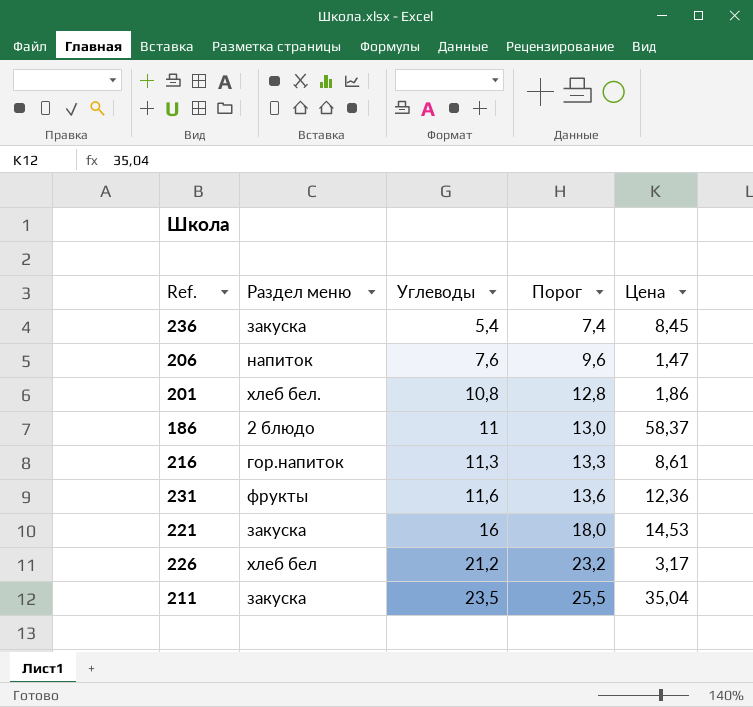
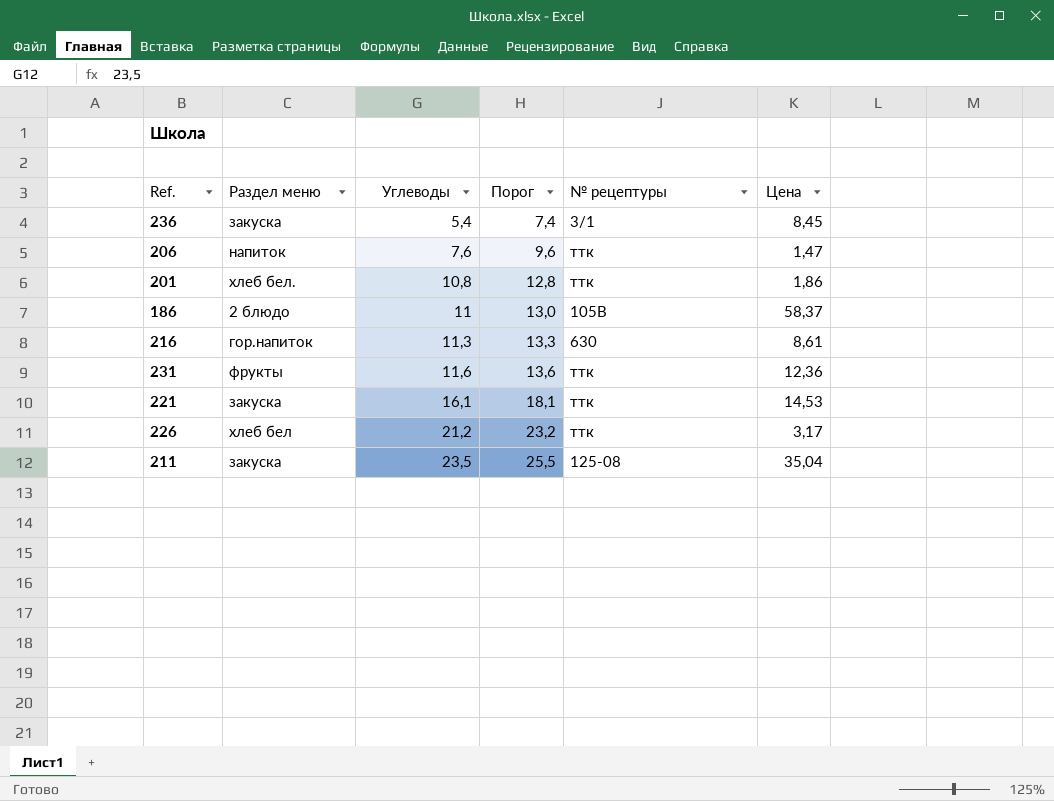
column № рецептуры | position: none -> 5
221 | Углеводы: 16 -> 16,1
221 | Порог: 18,0 -> 18,1

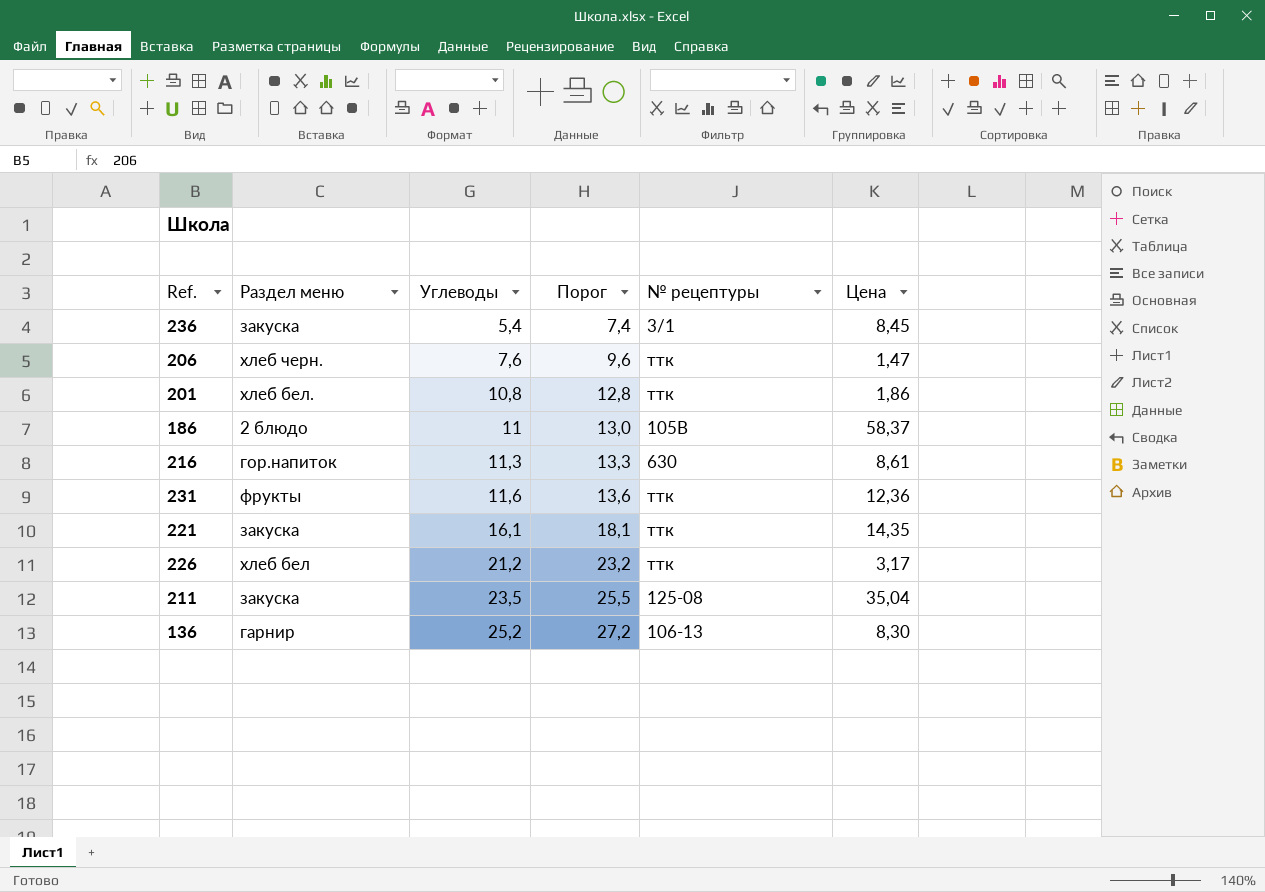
206 | Раздел меню: напиток -> хлеб черн.
221 | Цена: 14,53 -> 14,35
row 136: none -> гарнир | 25,2 | 27,2 | 106-13 | 8,30

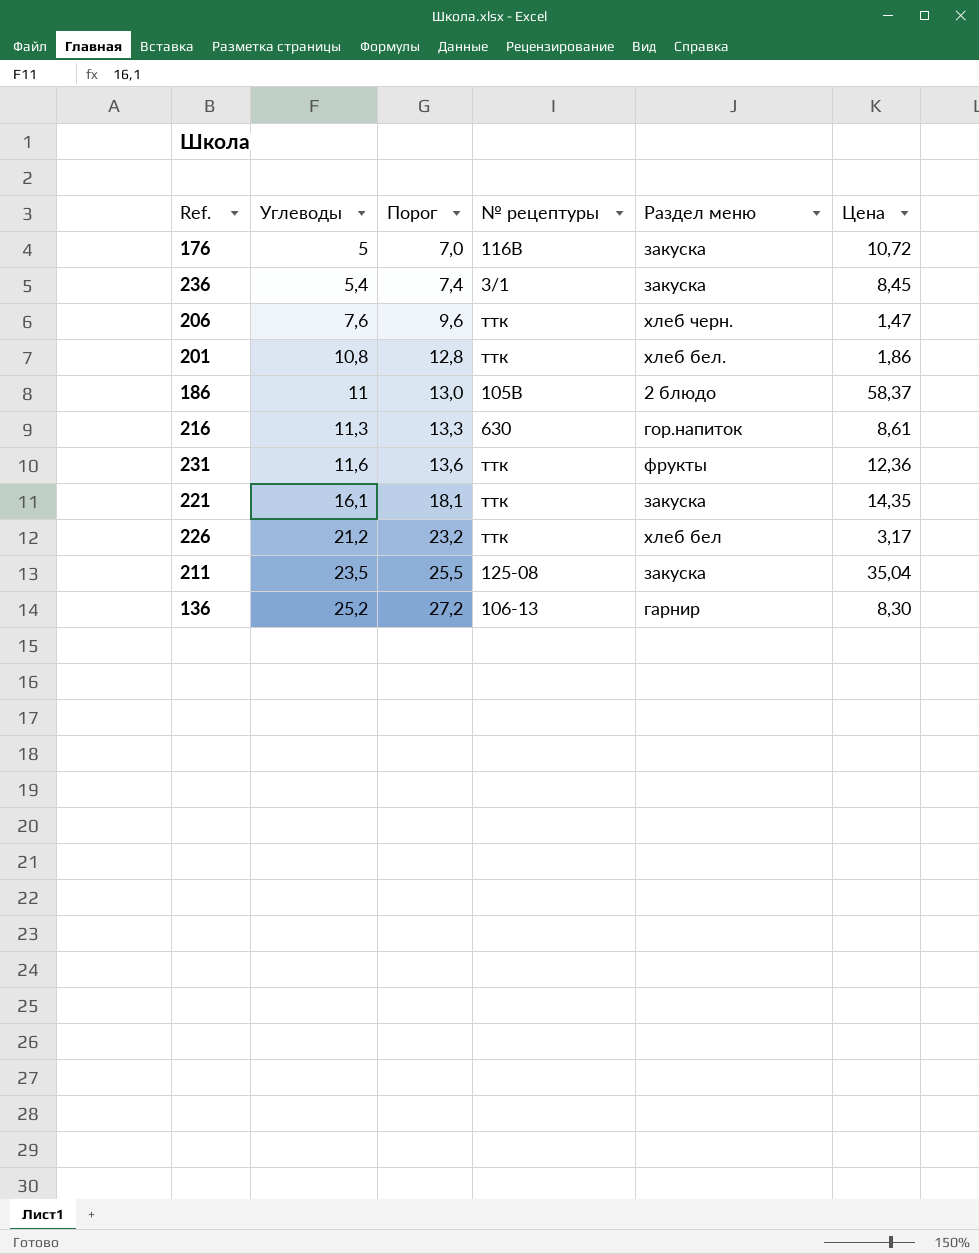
column Раздел меню | position: 2 -> 5
row 176: none -> 5 | 7,0 | 116В | закуска | 10,72

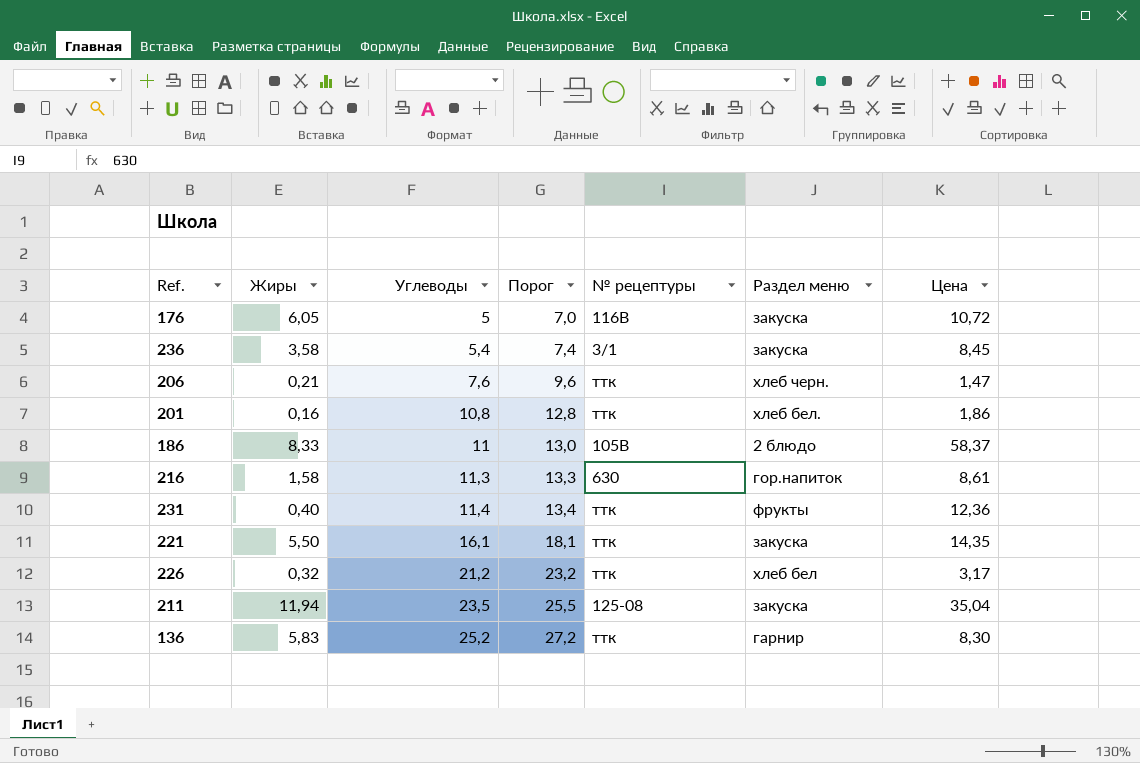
column Жиры | position: none -> 2
231 | Углеводы: 11,6 -> 11,4
231 | Порог: 13,6 -> 13,4
136 | № рецептуры: 106-13 -> ттк

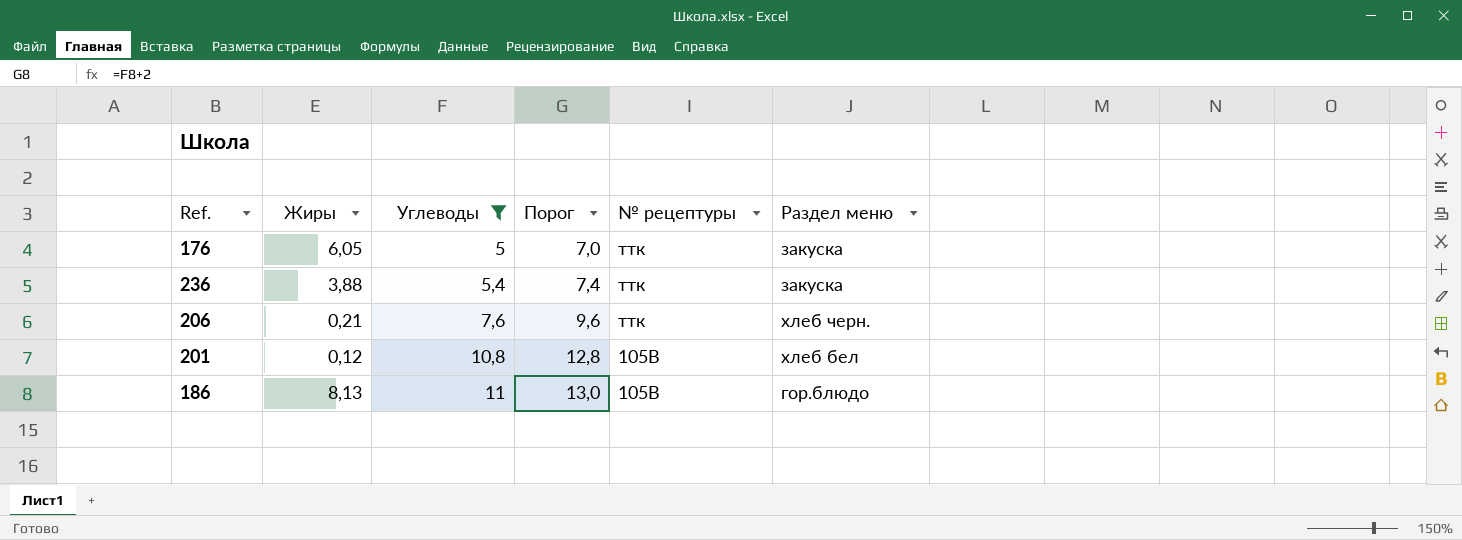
filter: none -> Углеводы <= 11
column Цена | position: 7 -> none
176 | № рецептуры: 116В -> ттк
236 | Жиры: 3,58 -> 3,88
236 | № рецептуры: 3/1 -> ттк
201 | Жиры: 0,16 -> 0,12
201 | № рецептуры: ттк -> 105В
201 | Раздел меню: хлеб бел. -> хлеб бел
186 | Жиры: 8,33 -> 8,13
186 | Раздел меню: 2 блюдо -> гор.блюдо

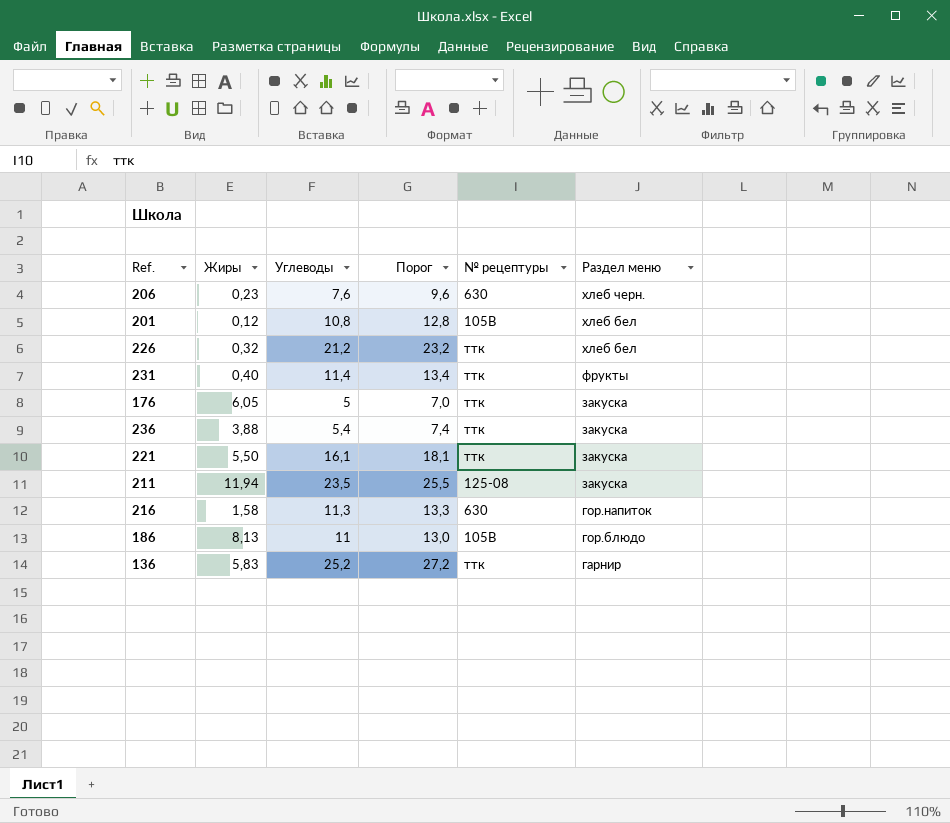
filter: Углеводы <= 11 -> none
row order: Углеводы ascending -> Раздел меню descending
206 | Жиры: 0,21 -> 0,23
206 | № рецептуры: ттк -> 630

